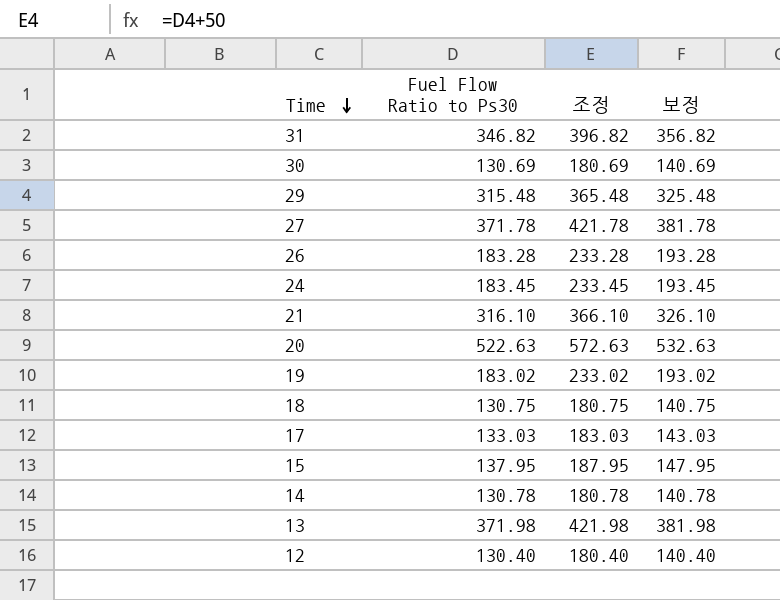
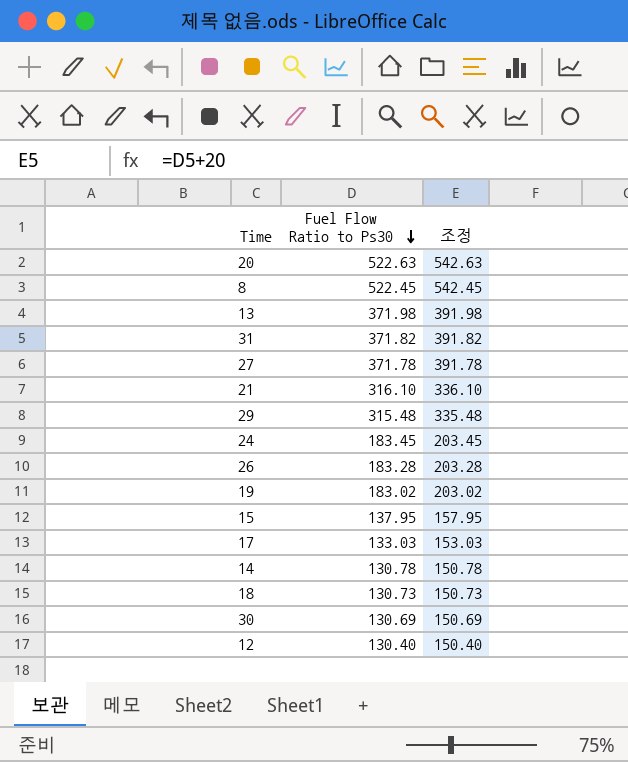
row order: Time descending -> Fuel Flow Ratio to Ps30 descending
column 보정 | formula: [Fuel Flow Ratio to Ps30] + 10 -> none
column 조정 | formula: [Fuel Flow Ratio to Ps30] + 50 -> [Fuel Flow Ratio to Ps30] + 20
row 8: none -> 522.45 | 542.45
31 | Fuel Flow Ratio to Ps30: 346.82 -> 371.82
18 | Fuel Flow Ratio to Ps30: 130.75 -> 130.73

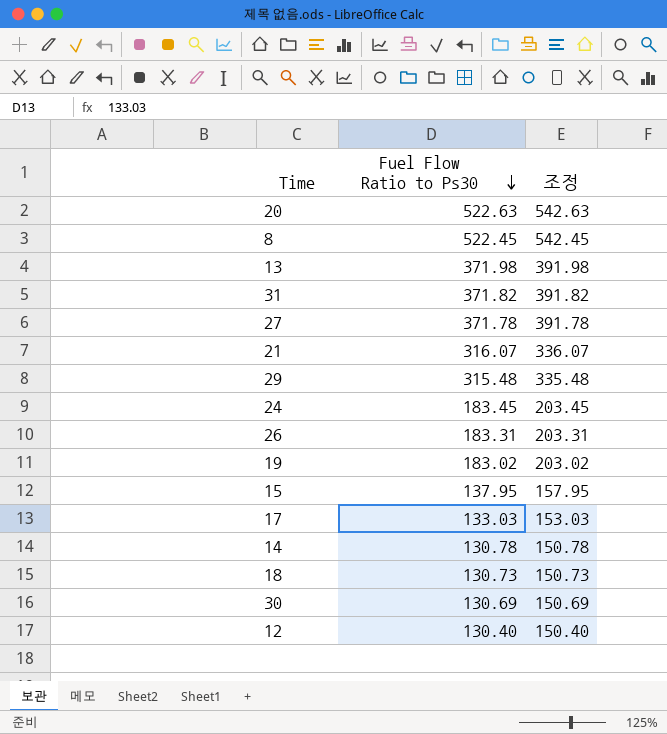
21 | Fuel Flow Ratio to Ps30: 316.10 -> 316.07
21 | 조정: 336.10 -> 336.07
26 | Fuel Flow Ratio to Ps30: 183.28 -> 183.31
26 | 조정: 203.28 -> 203.31

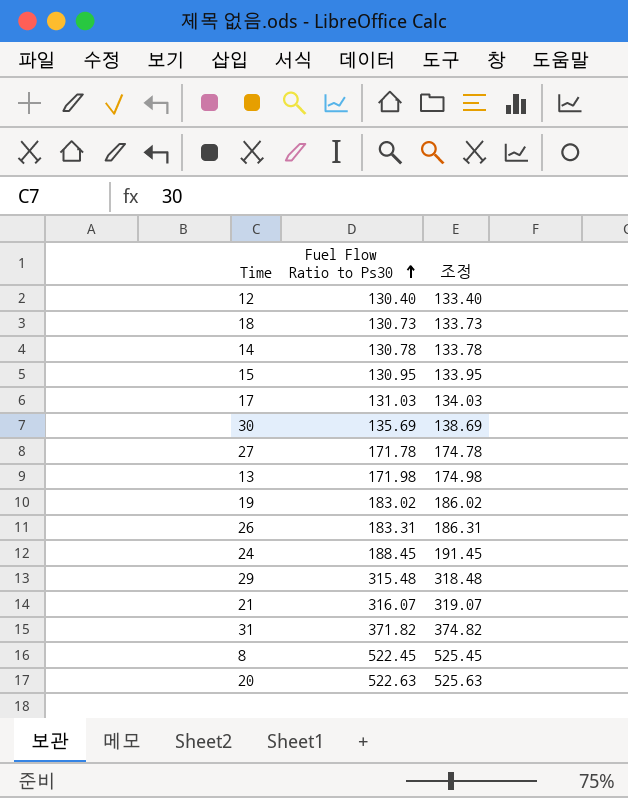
row order: Fuel Flow Ratio to Ps30 descending -> Fuel Flow Ratio to Ps30 ascending
column 조정 | formula: [Fuel Flow Ratio to Ps30] + 20 -> [Fuel Flow Ratio to Ps30] + 3
15 | Fuel Flow Ratio to Ps30: 137.95 -> 130.95
17 | Fuel Flow Ratio to Ps30: 133.03 -> 131.03
30 | Fuel Flow Ratio to Ps30: 130.69 -> 135.69
27 | Fuel Flow Ratio to Ps30: 371.78 -> 171.78
13 | Fuel Flow Ratio to Ps30: 371.98 -> 171.98
24 | Fuel Flow Ratio to Ps30: 183.45 -> 188.45

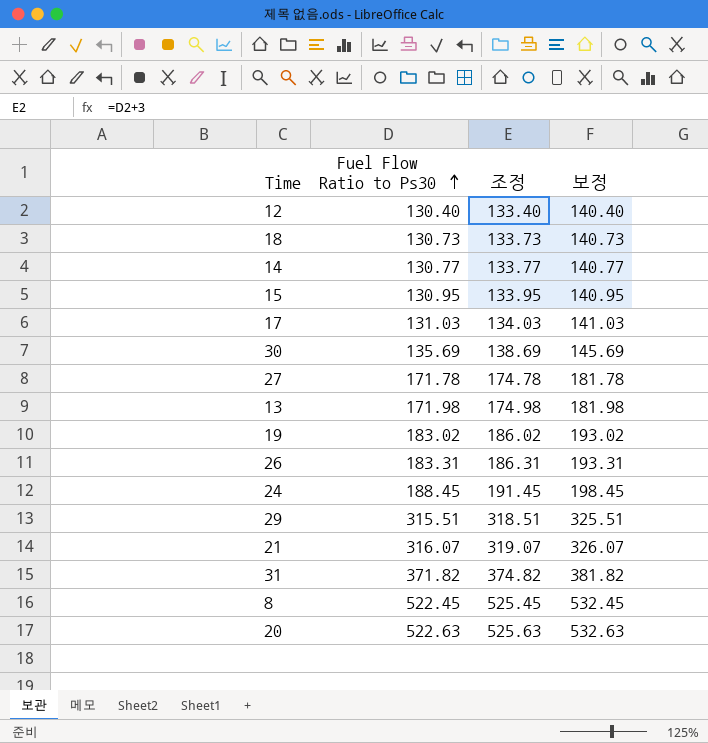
column 보정 | formula: none -> [Fuel Flow Ratio to Ps30] + 10
14 | Fuel Flow Ratio to Ps30: 130.78 -> 130.77
14 | 조정: 133.78 -> 133.77
29 | Fuel Flow Ratio to Ps30: 315.48 -> 315.51
29 | 조정: 318.48 -> 318.51

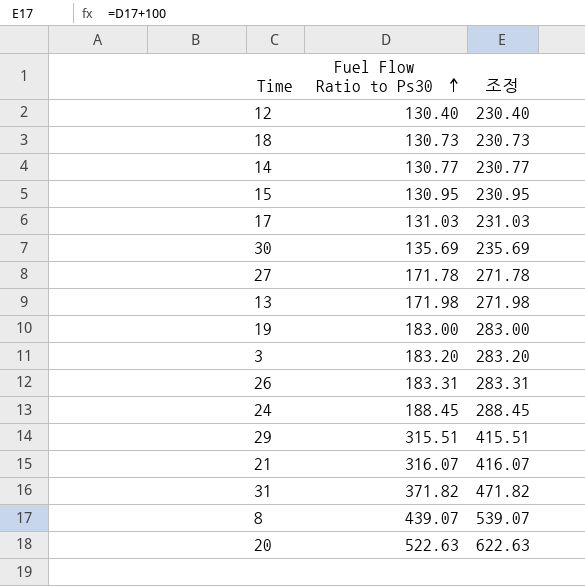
column 보정 | formula: [Fuel Flow Ratio to Ps30] + 10 -> none
column 조정 | formula: [Fuel Flow Ratio to Ps30] + 3 -> [Fuel Flow Ratio to Ps30] + 100
19 | Fuel Flow Ratio to Ps30: 183.02 -> 183.00
row 3: none -> 183.20 | 283.20
8 | Fuel Flow Ratio to Ps30: 522.45 -> 439.07

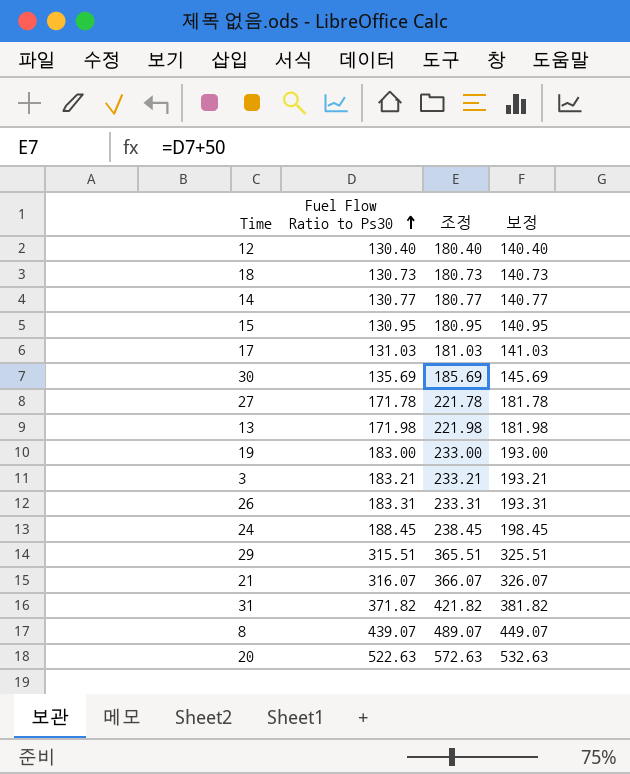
column 조정 | formula: [Fuel Flow Ratio to Ps30] + 100 -> [Fuel Flow Ratio to Ps30] + 50
column 보정 | formula: none -> [Fuel Flow Ratio to Ps30] + 10
3 | Fuel Flow Ratio to Ps30: 183.20 -> 183.21

